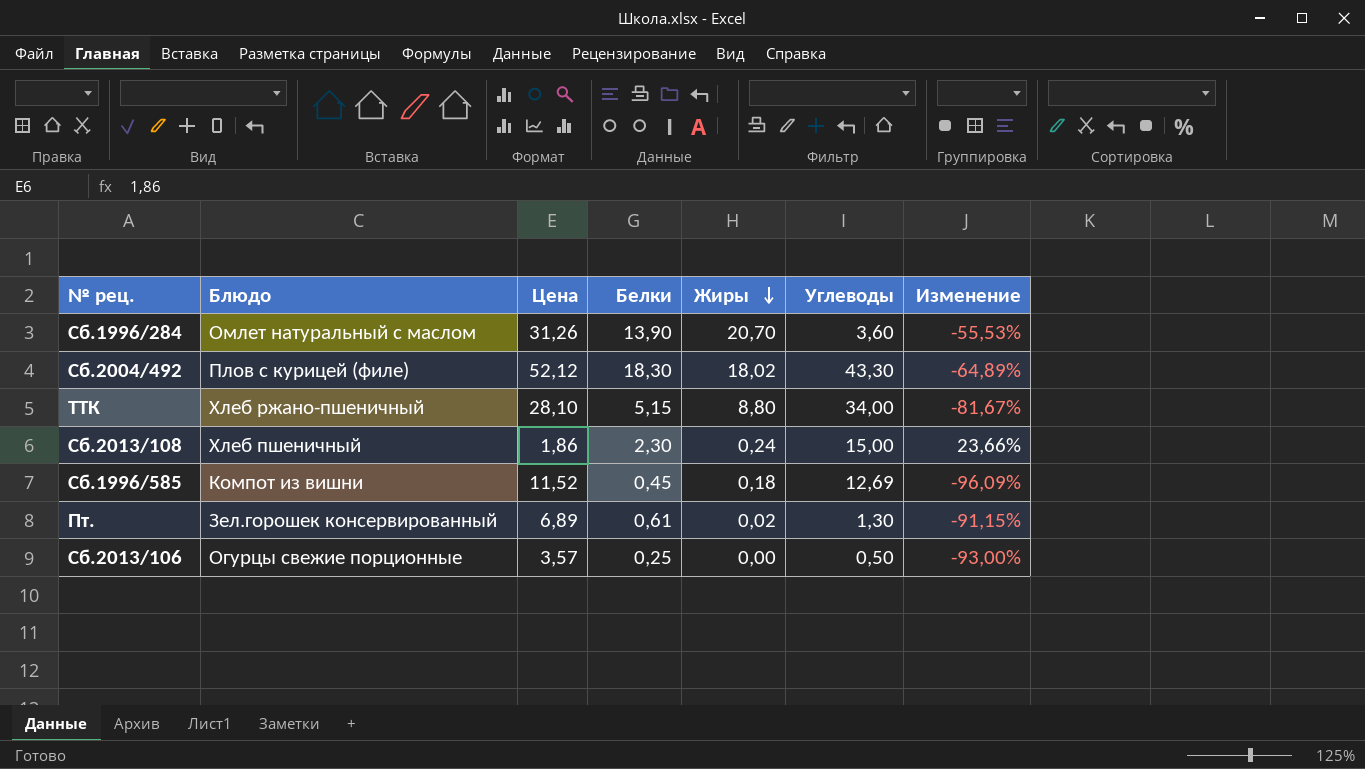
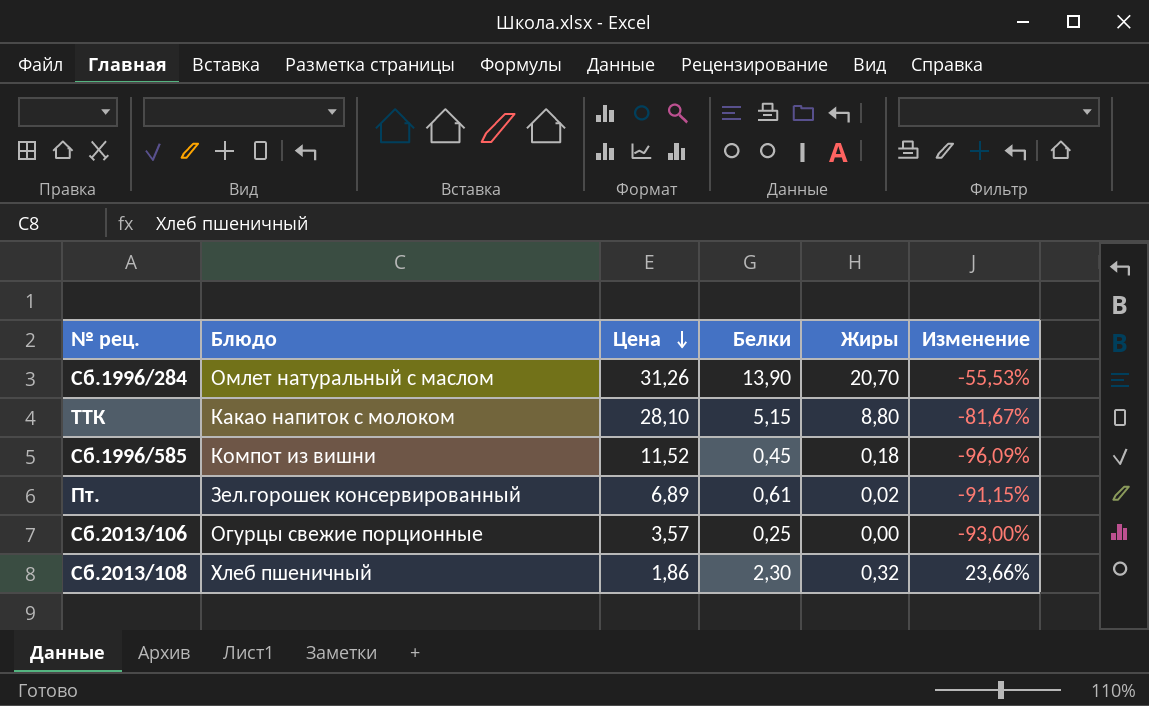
row order: Жиры descending -> Цена descending
column Углеводы | position: 6 -> none
row Сб.2004/492: Плов с курицей (филе) | 52,12 | 18,30 | 18,02 | 43,30 | -64,89% -> none
ТТК | Блюдо: Хлеб ржано-пшеничный -> Какао напиток с молоком
Сб.2013/108 | Жиры: 0,24 -> 0,32

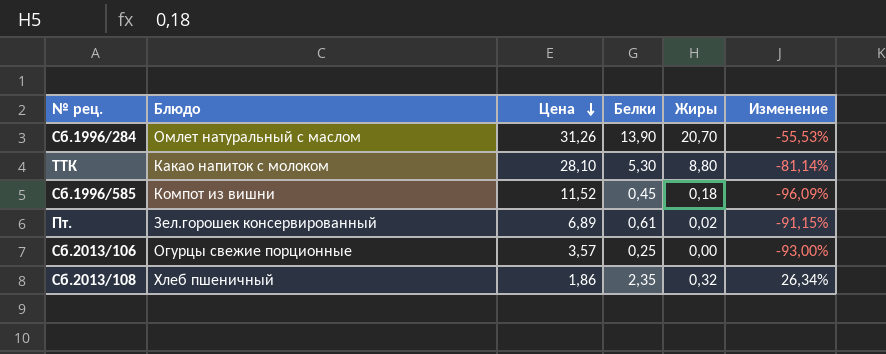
ТТК | Белки: 5,15 -> 5,30
ТТК | Изменение: -81,67% -> -81,14%
Сб.2013/108 | Белки: 2,30 -> 2,35
Сб.2013/108 | Изменение: 23,66% -> 26,34%

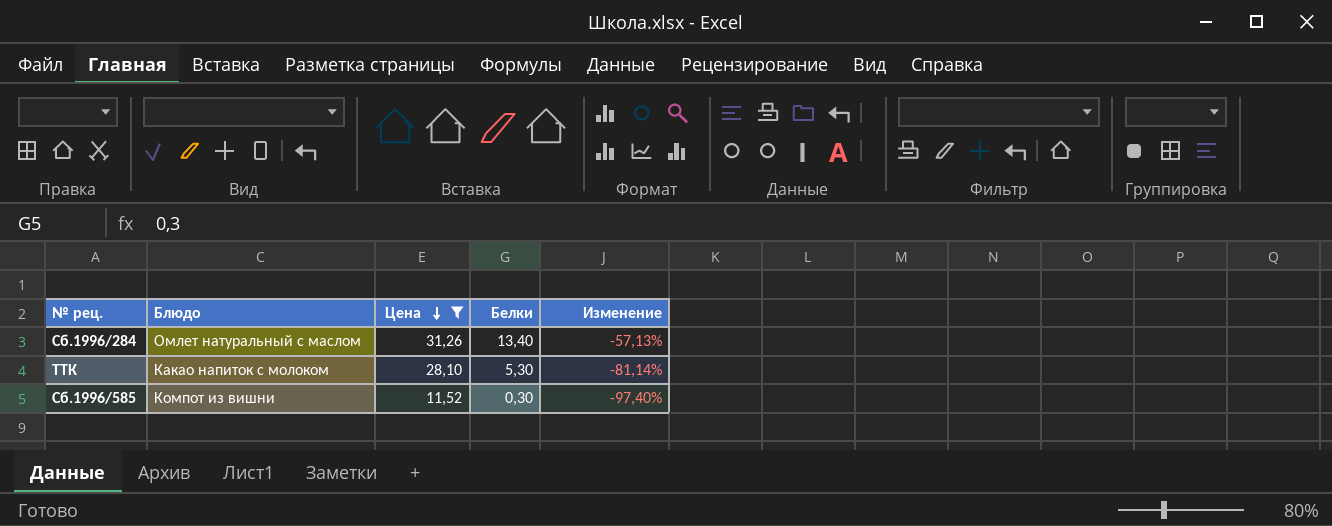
filter: none -> Цена >= 11,52
column Жиры | position: 5 -> none
Сб.1996/284 | Белки: 13,90 -> 13,40
Сб.1996/284 | Изменение: -55,53% -> -57,13%
Сб.1996/585 | Белки: 0,45 -> 0,30
Сб.1996/585 | Изменение: -96,09% -> -97,40%

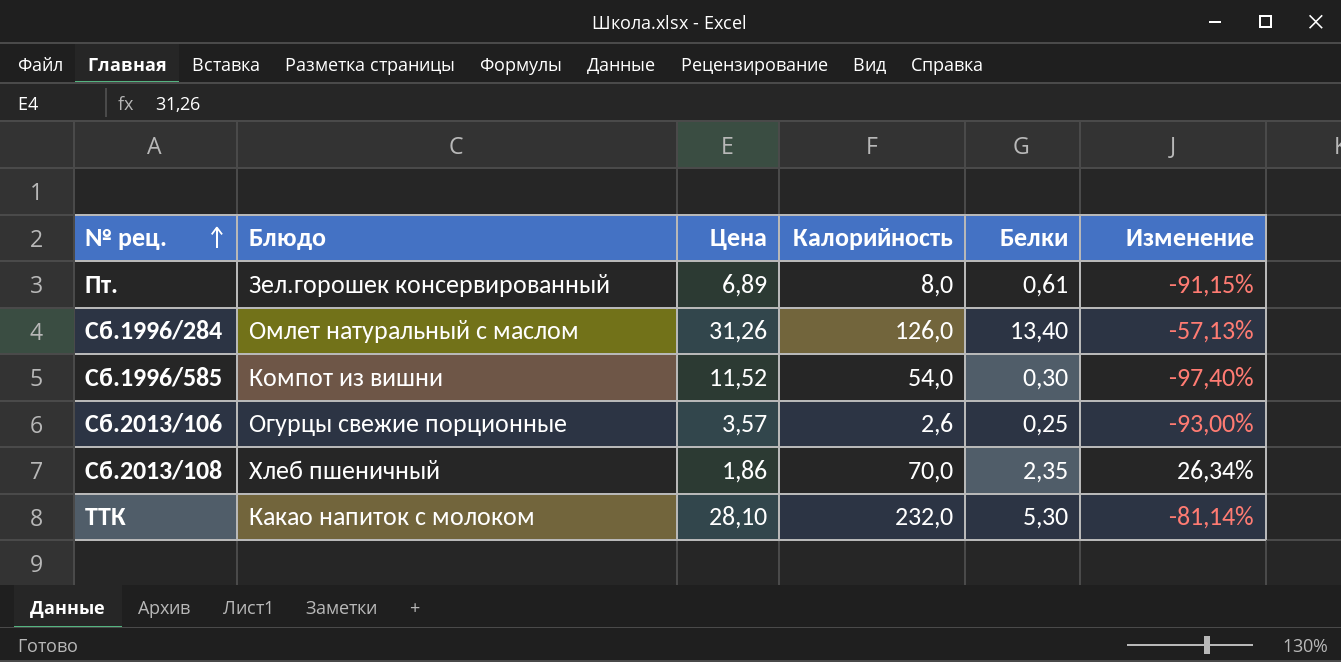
filter: Цена >= 11,52 -> none
row order: Цена descending -> № рец. ascending
column Калорийность | position: none -> 4

